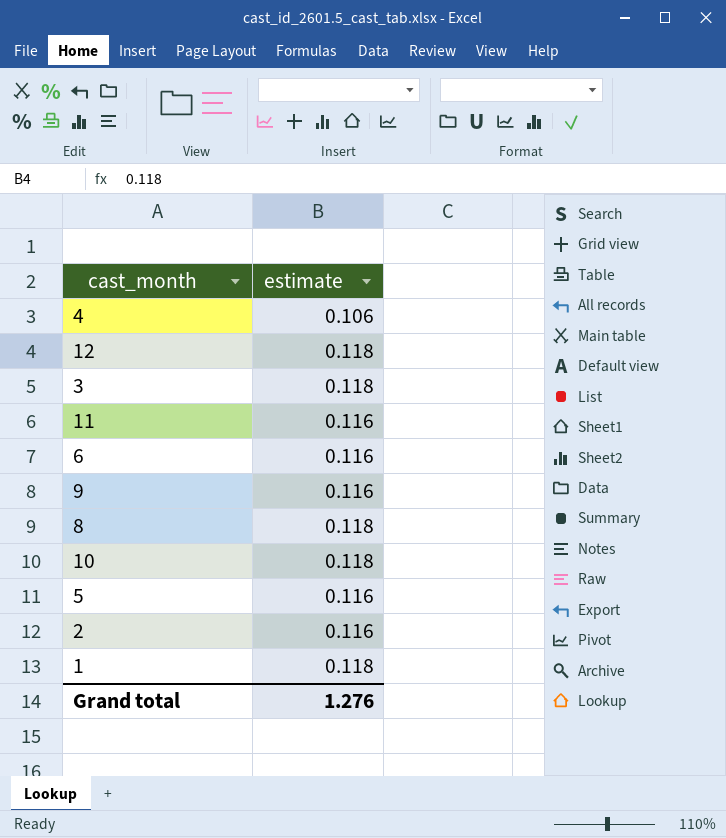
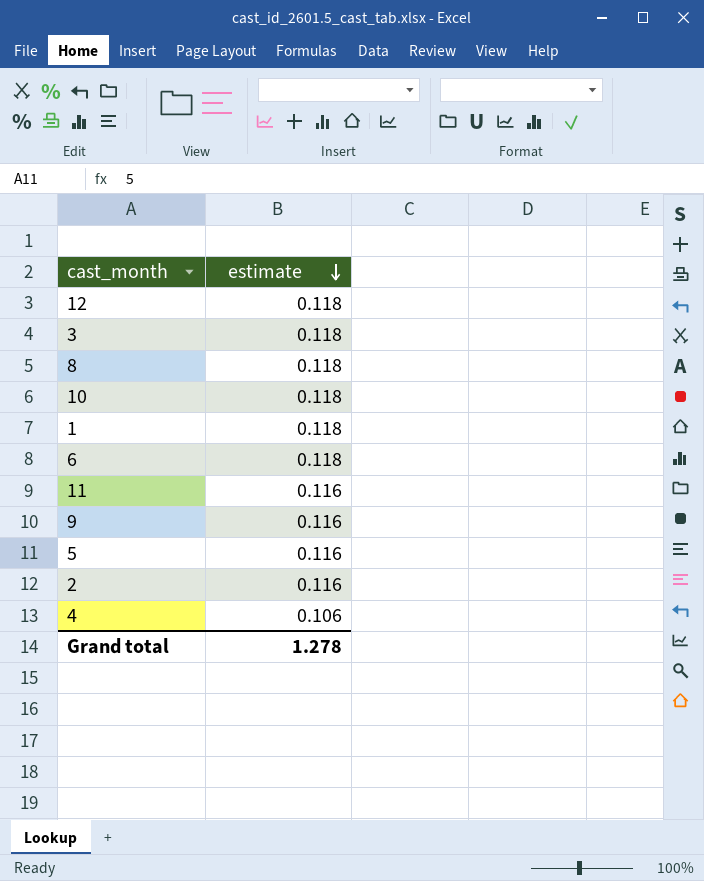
row order: none -> estimate descending
6 | estimate: 0.116 -> 0.118
Grand total | estimate: 1.276 -> 1.278

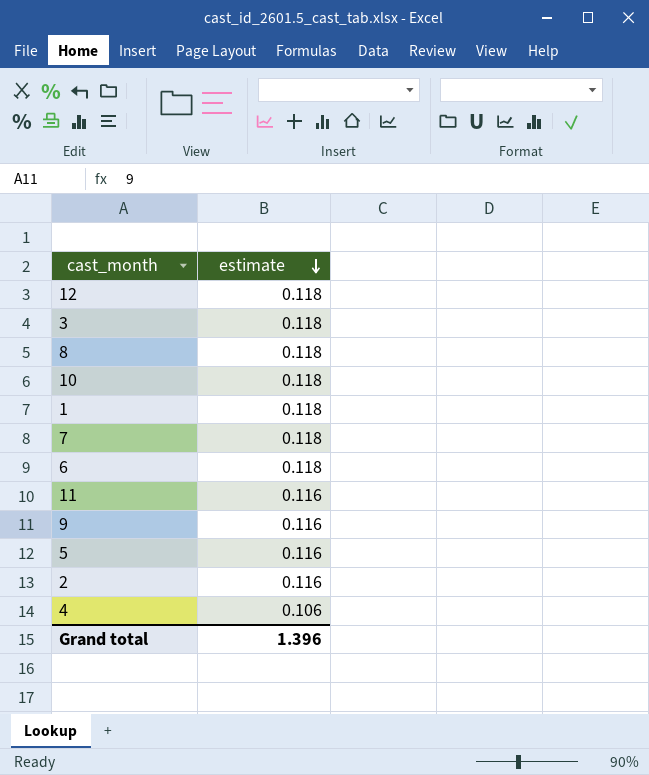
row 7: none -> 0.118
Grand total | estimate: 1.278 -> 1.396

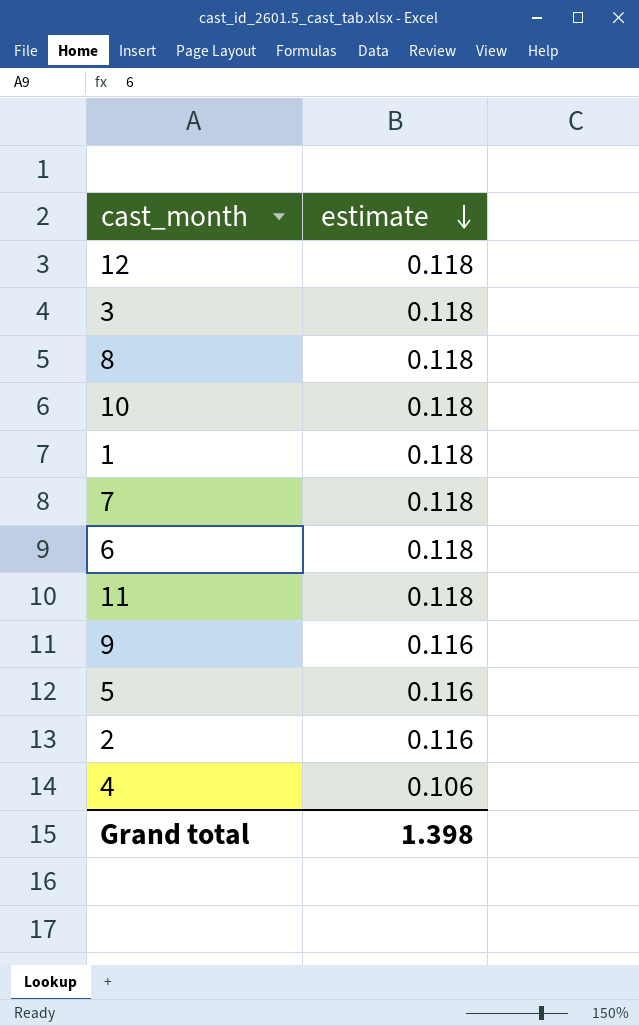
11 | estimate: 0.116 -> 0.118
Grand total | estimate: 1.396 -> 1.398

